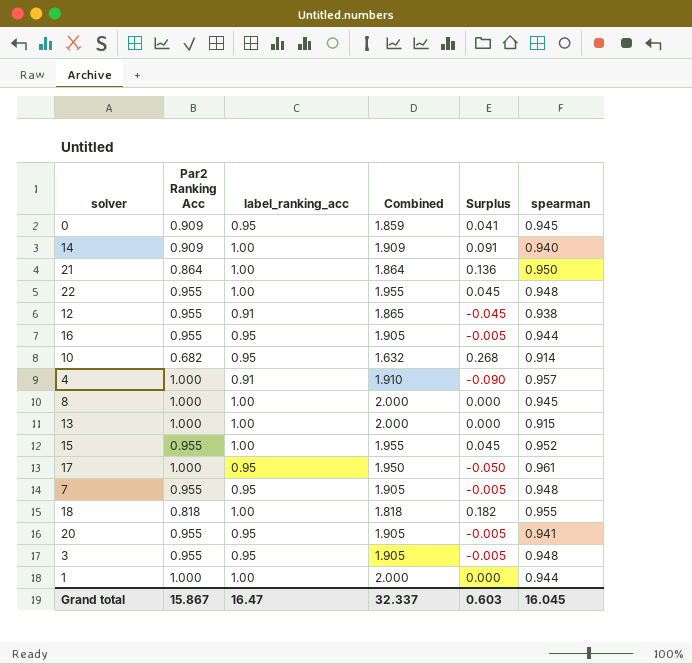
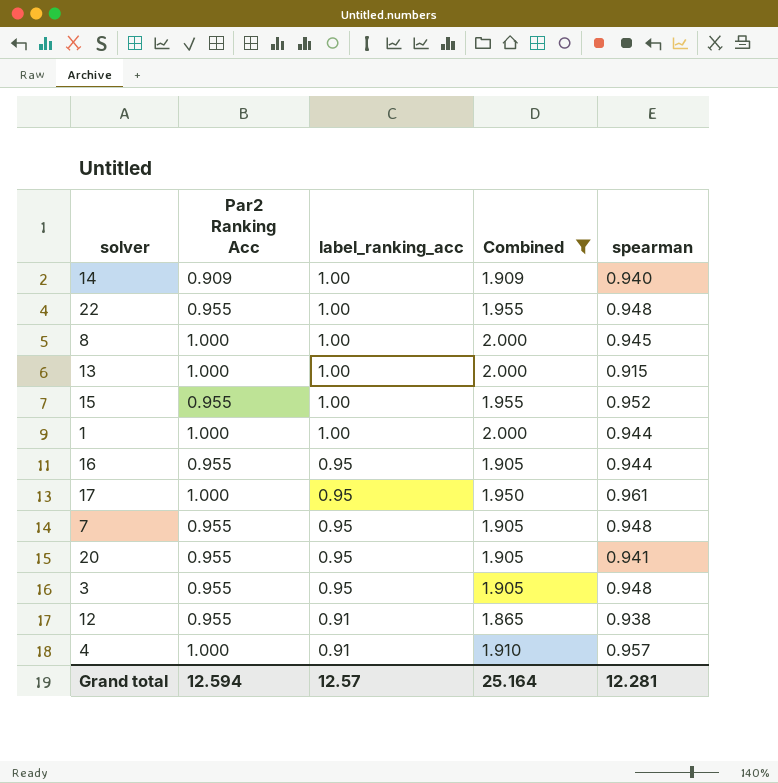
filter: none -> Combined >= 1.865
row order: none -> label_ranking_acc descending
column Surplus | formula: [label_ranking_acc] - [Par2 Ranking Acc] -> none
Grand total | Par2 Ranking Acc: 15.867 -> 12.594
Grand total | label_ranking_acc: 16.47 -> 12.57
Grand total | Combined: 32.337 -> 25.164
Grand total | spearman: 16.045 -> 12.281

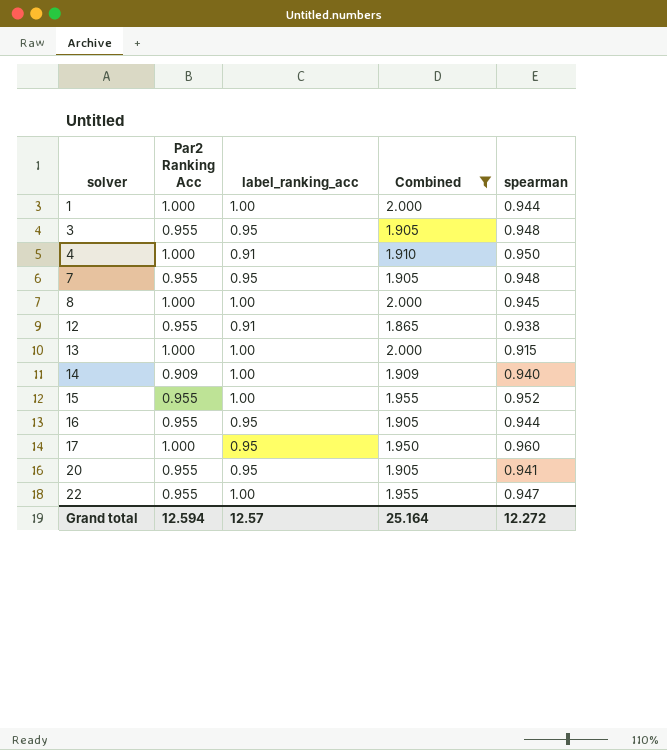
row order: label_ranking_acc descending -> solver ascending
4 | spearman: 0.957 -> 0.950
17 | spearman: 0.961 -> 0.960
22 | spearman: 0.948 -> 0.947
Grand total | spearman: 12.281 -> 12.272

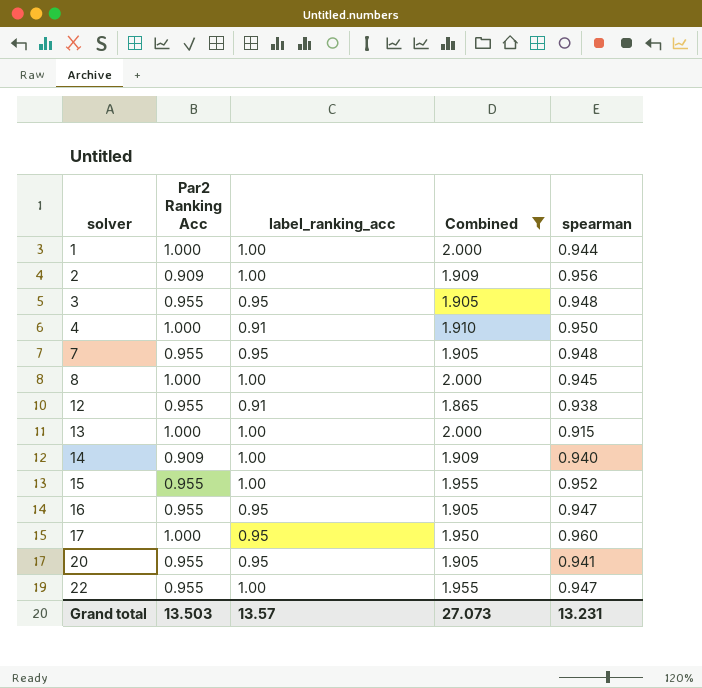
row 2: none -> 0.909 | 1.00 | 1.909 | 0.956
16 | spearman: 0.944 -> 0.947
Grand total | Par2 Ranking Acc: 12.594 -> 13.503
Grand total | label_ranking_acc: 12.57 -> 13.57
Grand total | Combined: 25.164 -> 27.073
Grand total | spearman: 12.272 -> 13.231

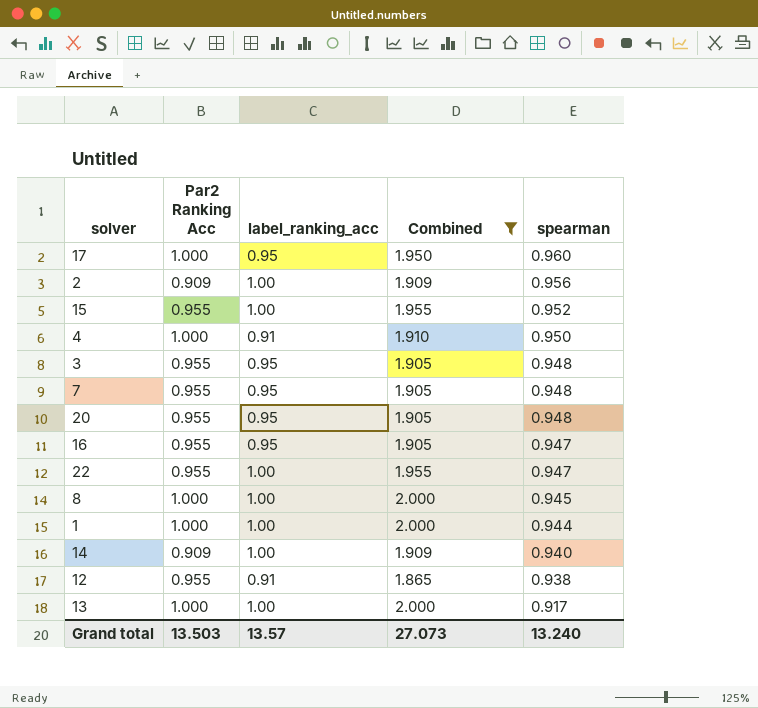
row order: solver ascending -> spearman descending
20 | spearman: 0.941 -> 0.948
13 | spearman: 0.915 -> 0.917
Grand total | spearman: 13.231 -> 13.240

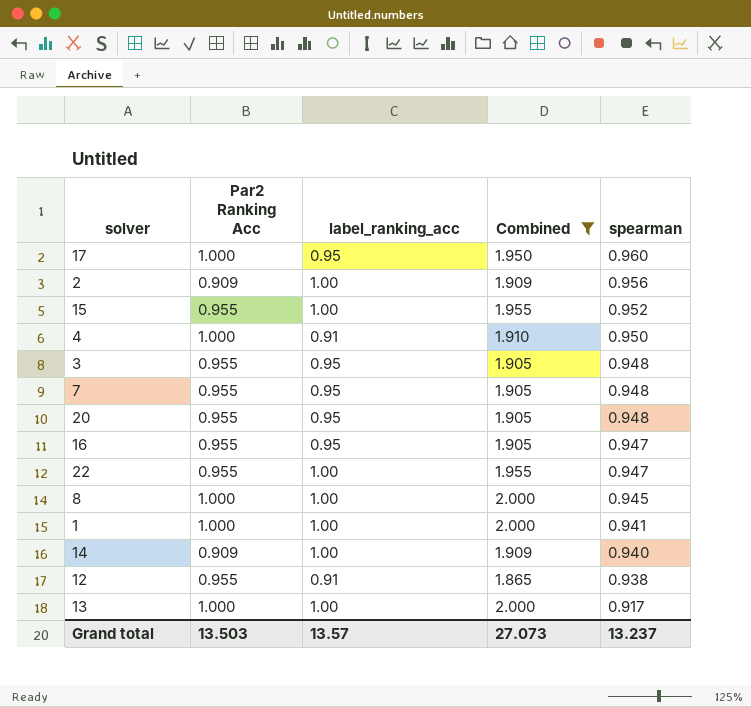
1 | spearman: 0.944 -> 0.941
Grand total | spearman: 13.240 -> 13.237

